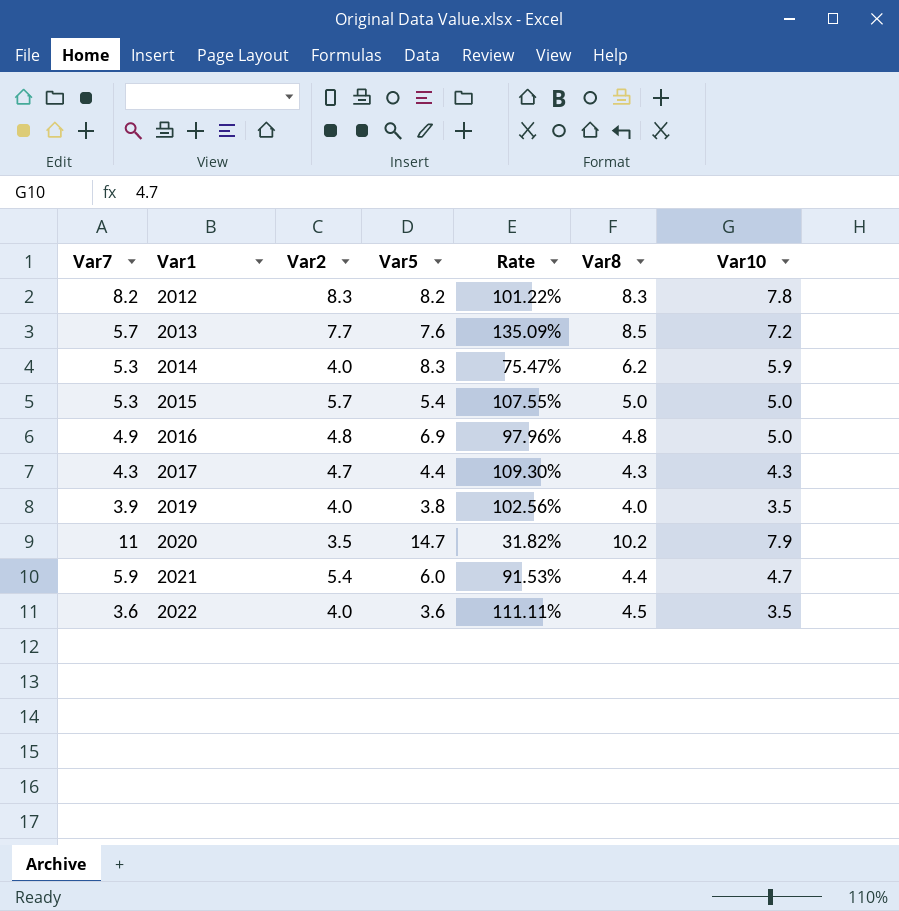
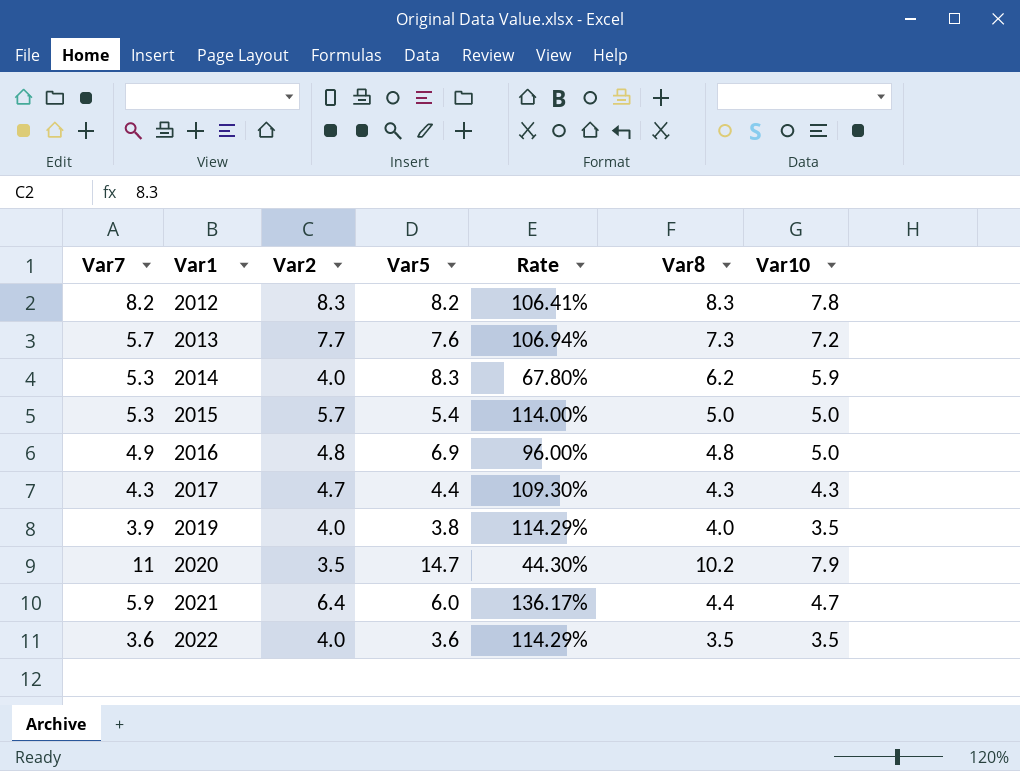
column Rate | formula: [Var2] / [Var7] -> [Var2] / [Var10]
2013 | Var8: 8.5 -> 7.3
2021 | Var2: 5.4 -> 6.4
2022 | Var8: 4.5 -> 3.5

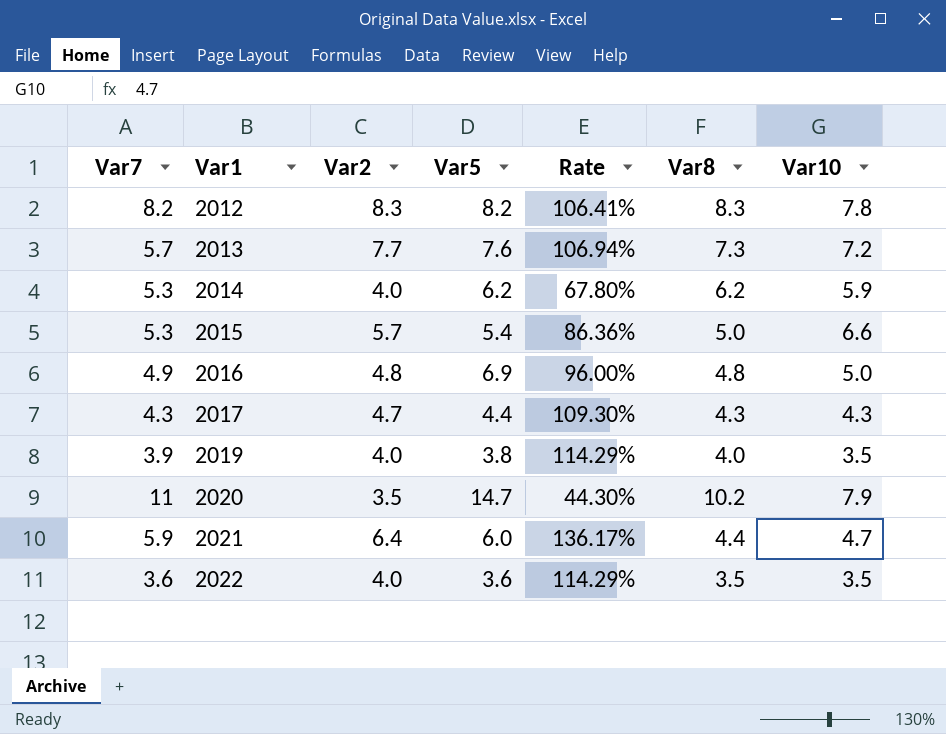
2014 | Var5: 8.3 -> 6.2
2015 | Rate: 114.00% -> 86.36%
2015 | Var10: 5.0 -> 6.6

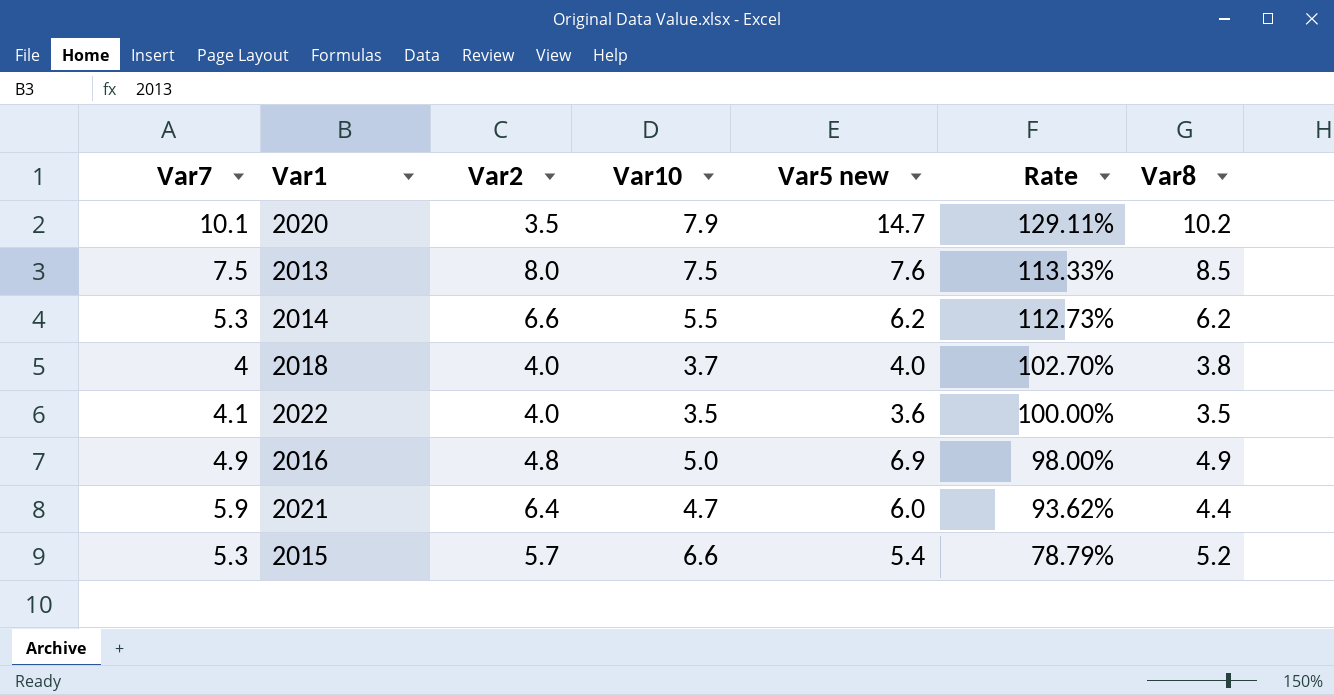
row order: Var1 ascending -> Rate descending
column Var10 | position: 7 -> 4
column name: Var5 -> Var5 new
column Rate | formula: [Var2] / [Var10] -> [Var8] / [Var10]
row 2012: 8.2 | 8.3 | 8.2 | 106.41% | 8.3 | 7.8 -> none
row 2017: 4.3 | 4.7 | 4.4 | 109.30% | 4.3 | 4.3 -> none
row 2019: 3.9 | 4.0 | 3.8 | 114.29% | 4.0 | 3.5 -> none
2020 | Var7: 11 -> 10.1
2013 | Var7: 5.7 -> 7.5
2013 | Var2: 7.7 -> 8.0
2013 | Var10: 7.2 -> 7.5
2013 | Var8: 7.3 -> 8.5
2014 | Var2: 4.0 -> 6.6
2014 | Var10: 5.9 -> 5.5
row 2018: none -> 4 | 4.0 | 3.7 | 4.0 | 102.70% | 3.8
2022 | Var7: 3.6 -> 4.1
2016 | Var8: 4.8 -> 4.9
2015 | Var8: 5.0 -> 5.2

